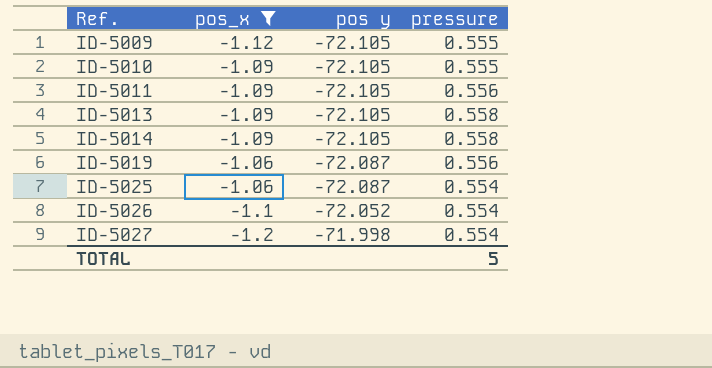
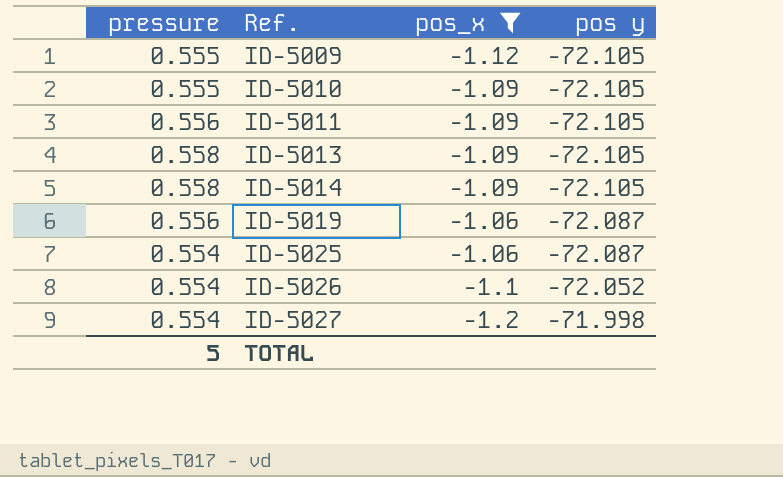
column pressure | position: 4 -> 1

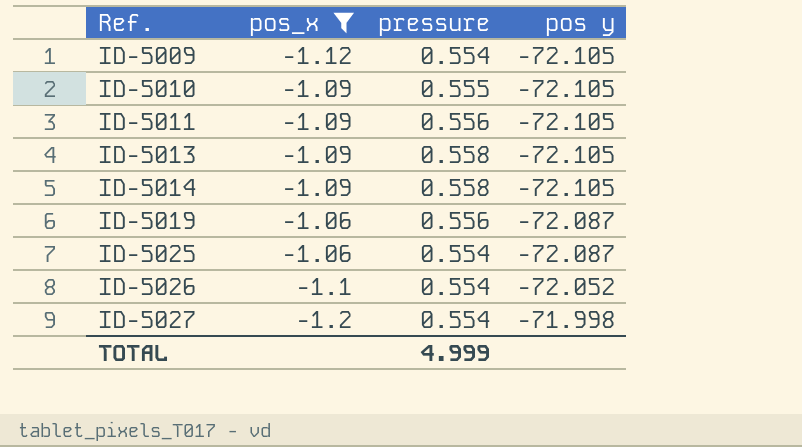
column pressure | position: 1 -> 3
ID-5009 | pressure: 0.555 -> 0.554
TOTAL | pressure: 5 -> 4.999

